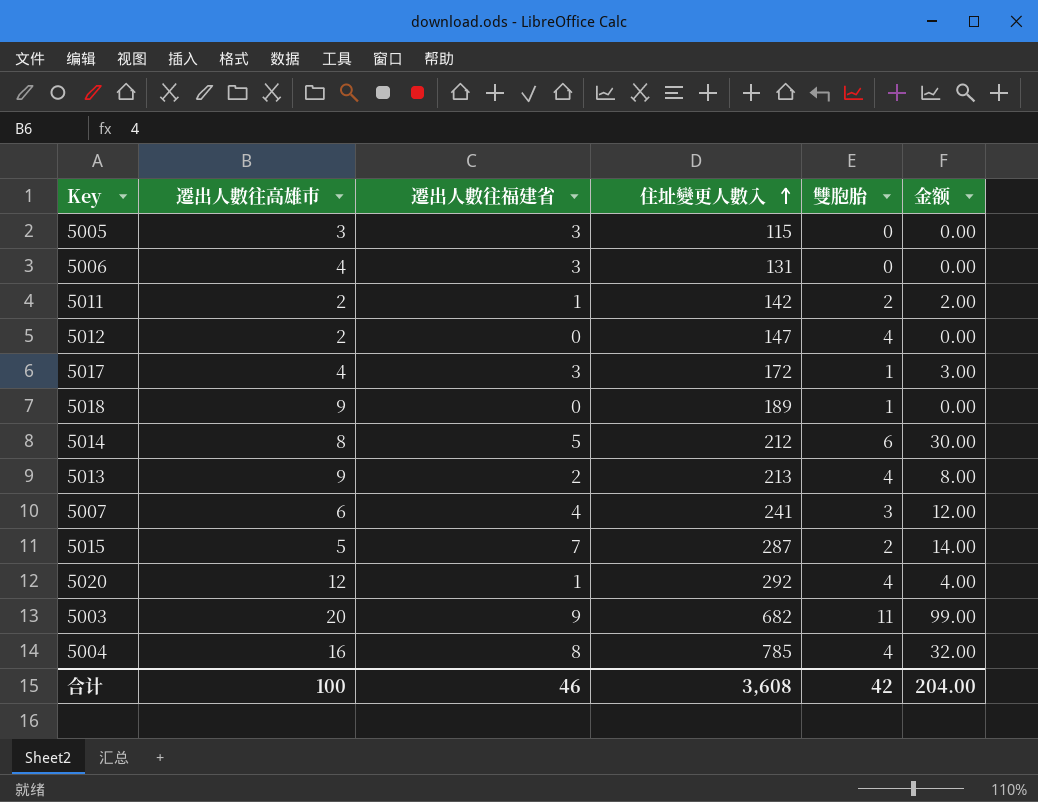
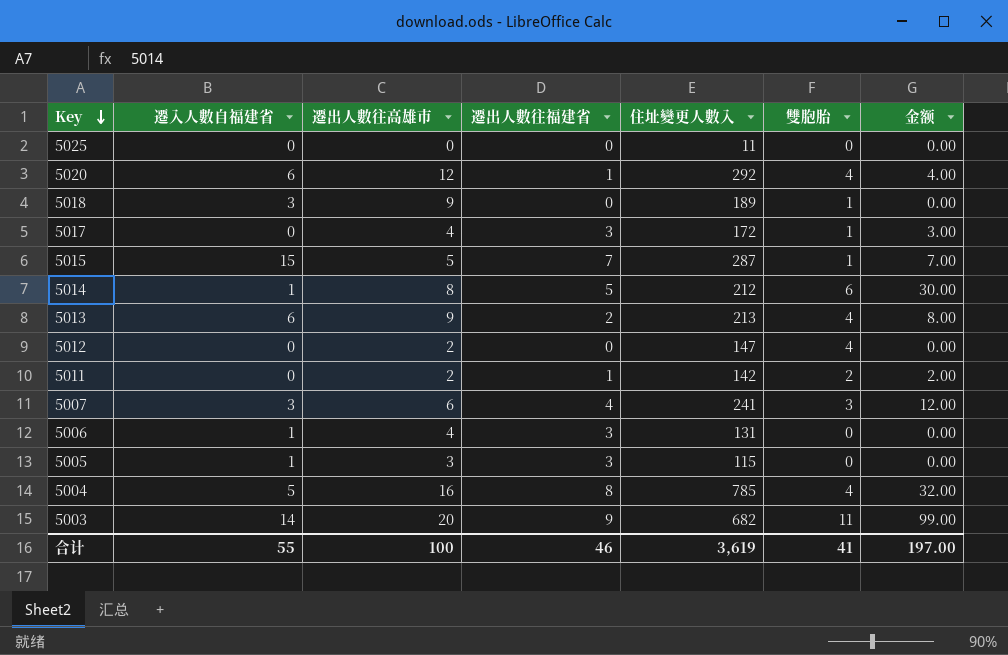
row order: 住址變更人數入 ascending -> Key descending
column 遷入人數自福建省 | position: none -> 2
row 5025: none -> 0 | 0 | 0 | 11 | 0 | 0.00
5015 | 雙胞胎: 2 -> 1
5015 | 金额: 14.00 -> 7.00
合计 | 住址變更人數入: 3,608 -> 3,619
合计 | 雙胞胎: 42 -> 41
合计 | 金额: 204.00 -> 197.00

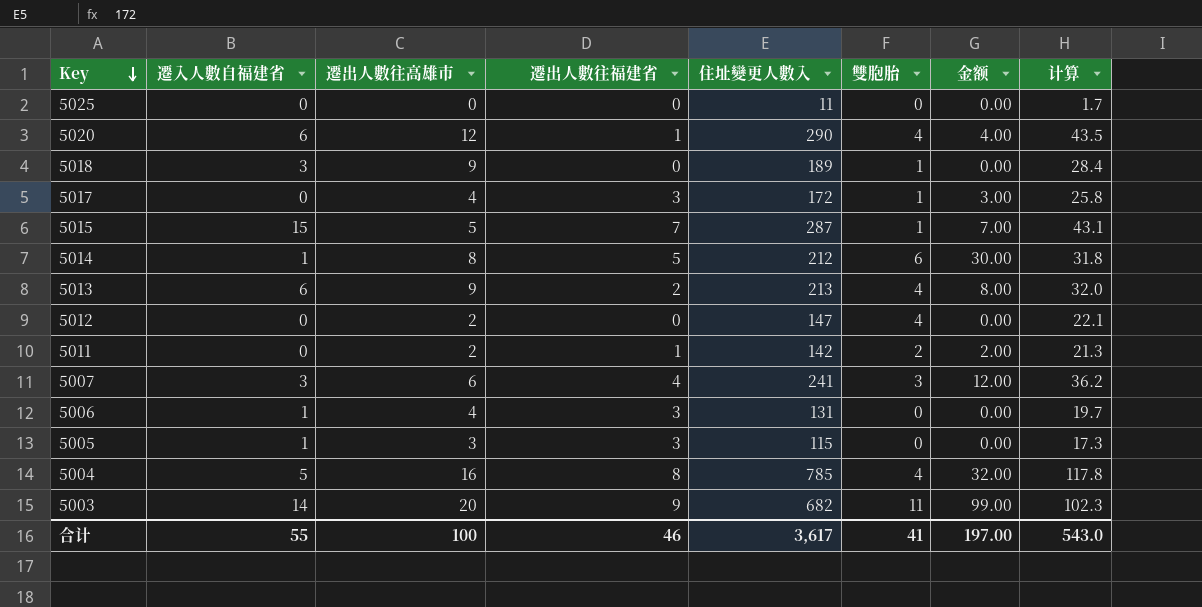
column 计算 | formula: none -> [住址變更人數入] * 0.15
5020 | 住址變更人數入: 292 -> 290
合计 | 住址變更人數入: 3,619 -> 3,617

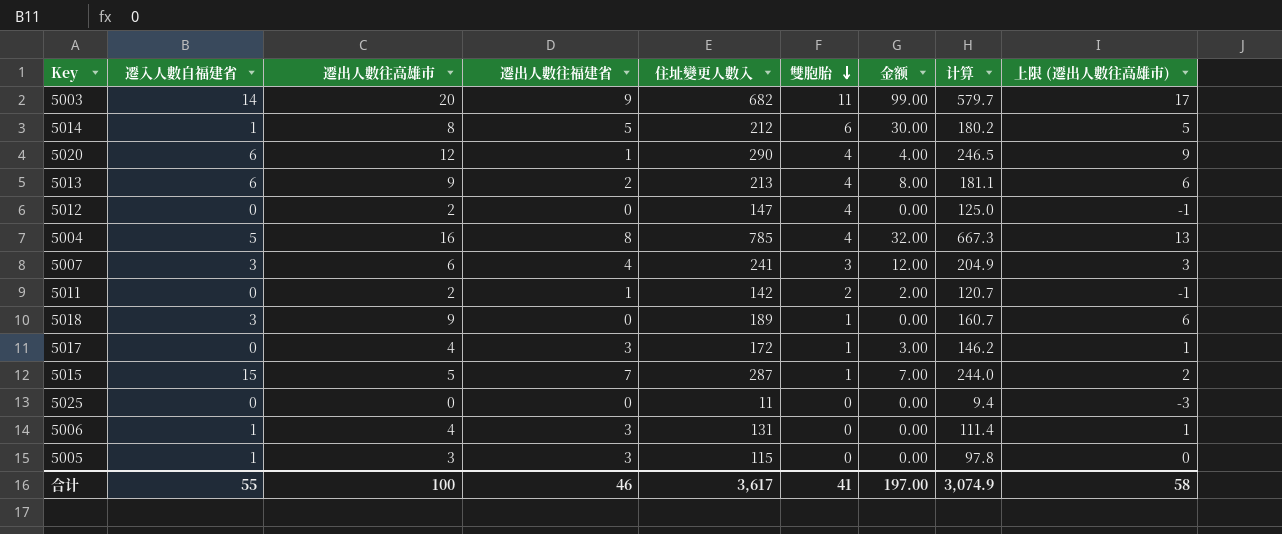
row order: Key descending -> 雙胞胎 descending
column 计算 | formula: [住址變更人數入] * 0.15 -> [住址變更人數入] * 0.85
column 上限 (遷出人數往高雄市) | formula: none -> [遷出人數往高雄市] - 3
合计 | 计算: 543.0 -> 3,074.9

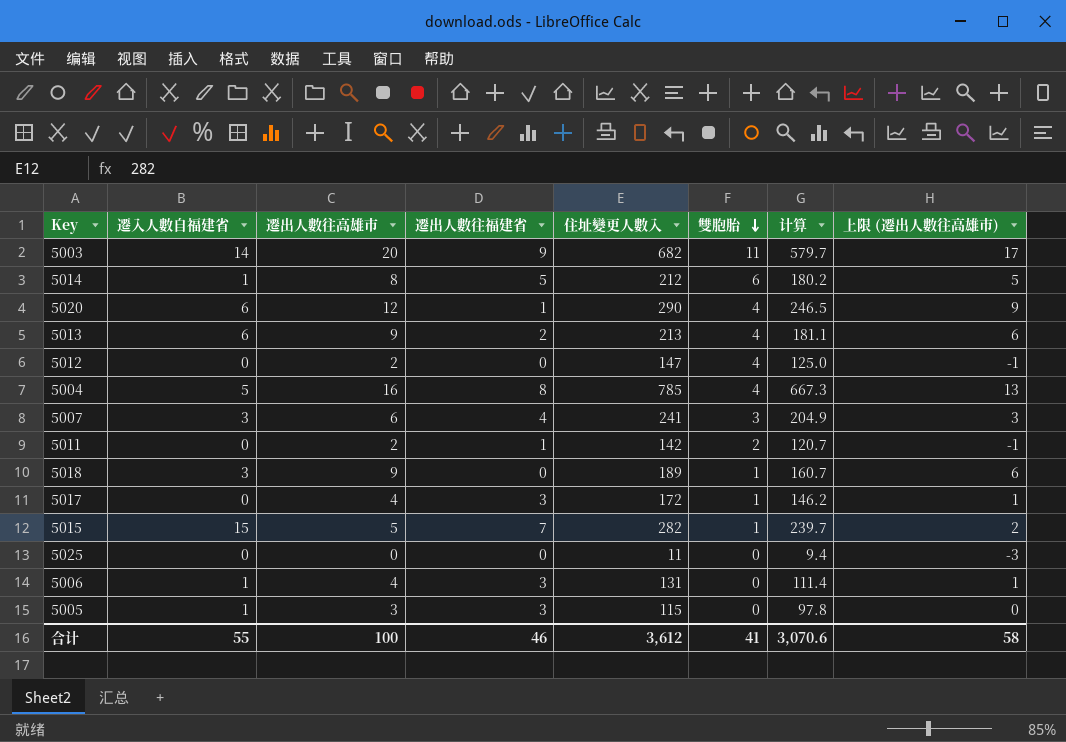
column 金额 | formula: [遷出人數往福建省] * [雙胞胎] -> none
5015 | 住址變更人數入: 287 -> 282
5015 | 计算: 244.0 -> 239.7
合计 | 住址變更人數入: 3,617 -> 3,612
合计 | 计算: 3,074.9 -> 3,070.6

